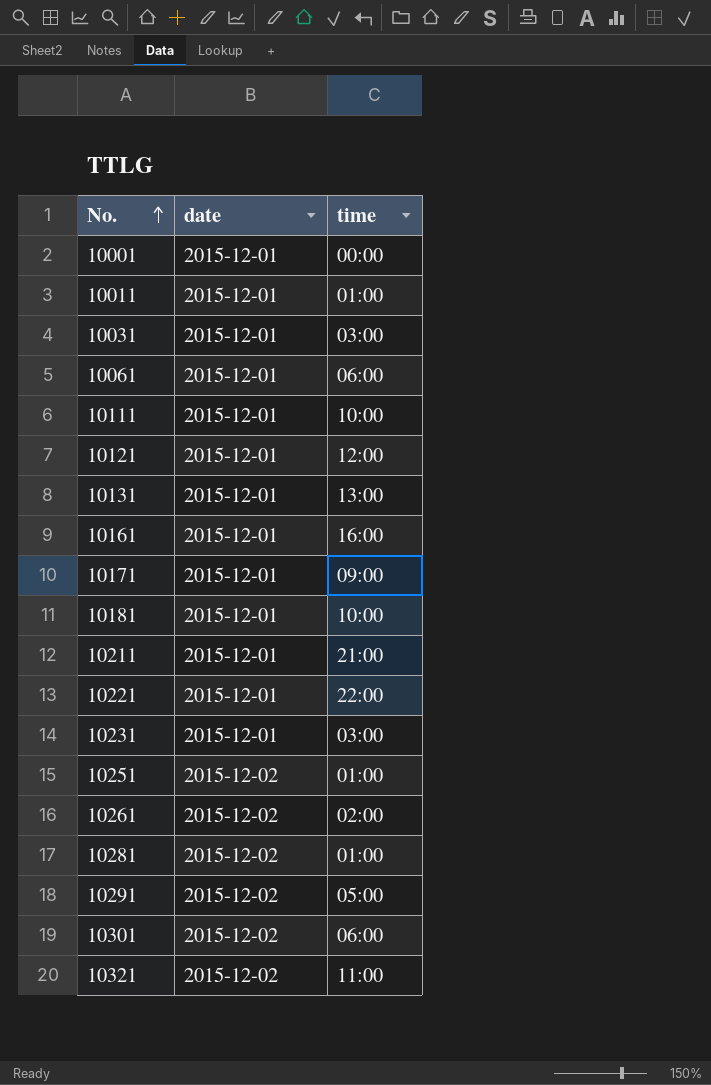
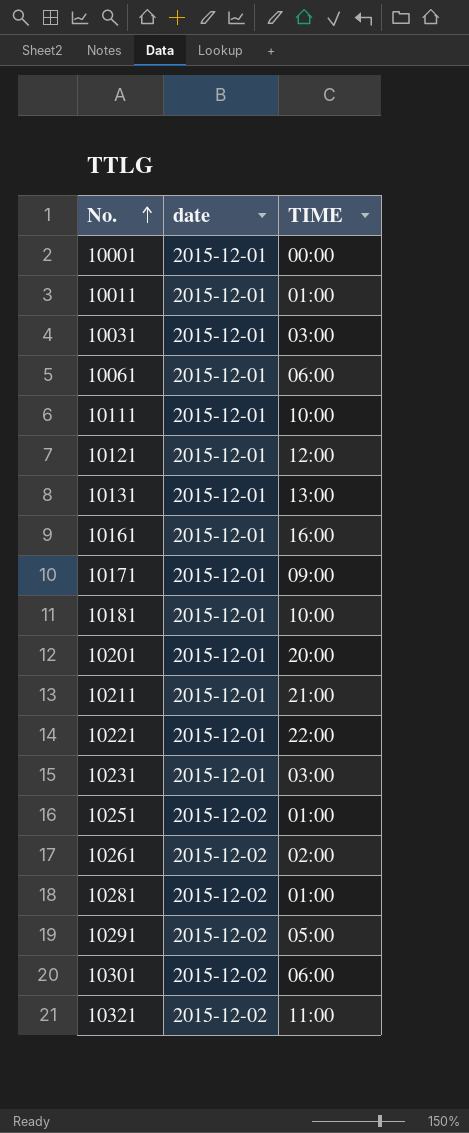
column name: time -> TIME
row 10201: none -> 2015-12-01 | 20:00

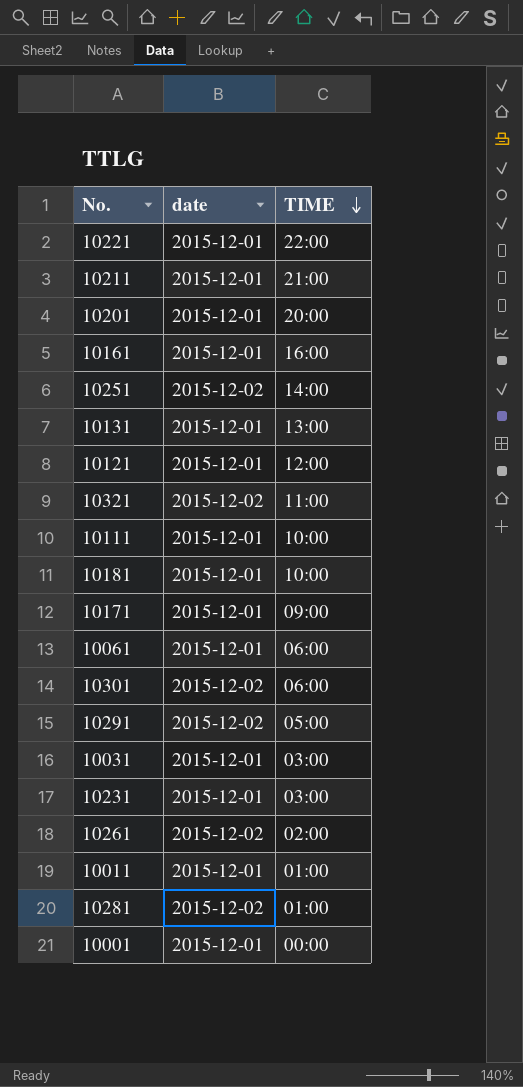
row order: No. ascending -> TIME descending
10251 | TIME: 01:00 -> 14:00

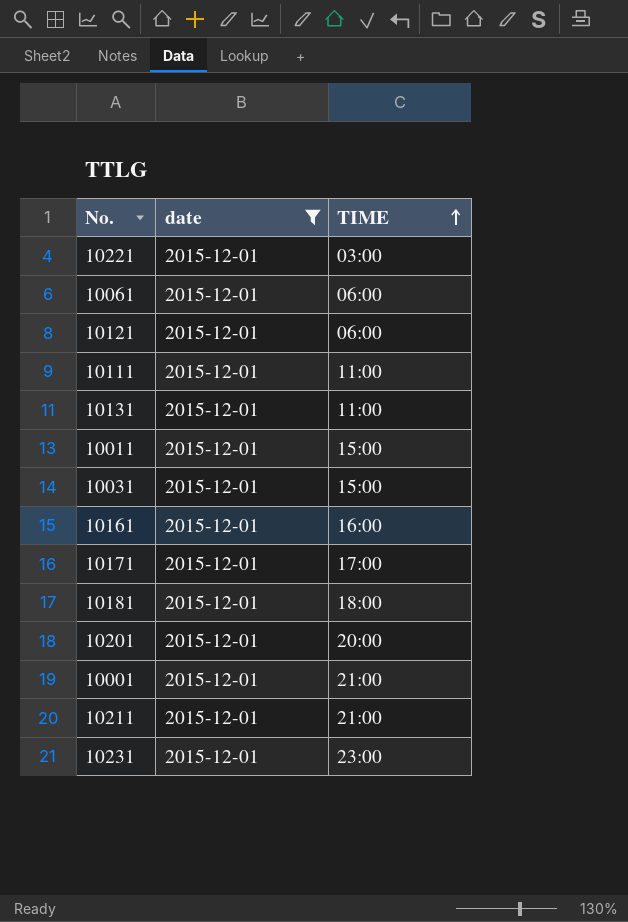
filter: none -> date = 2015-12-01
row order: TIME descending -> TIME ascending
10221 | TIME: 22:00 -> 03:00
10121 | TIME: 12:00 -> 06:00
10111 | TIME: 10:00 -> 11:00
10131 | TIME: 13:00 -> 11:00
10011 | TIME: 01:00 -> 15:00
10031 | TIME: 03:00 -> 15:00
10171 | TIME: 09:00 -> 17:00
10181 | TIME: 10:00 -> 18:00
10001 | TIME: 00:00 -> 21:00
10231 | TIME: 03:00 -> 23:00

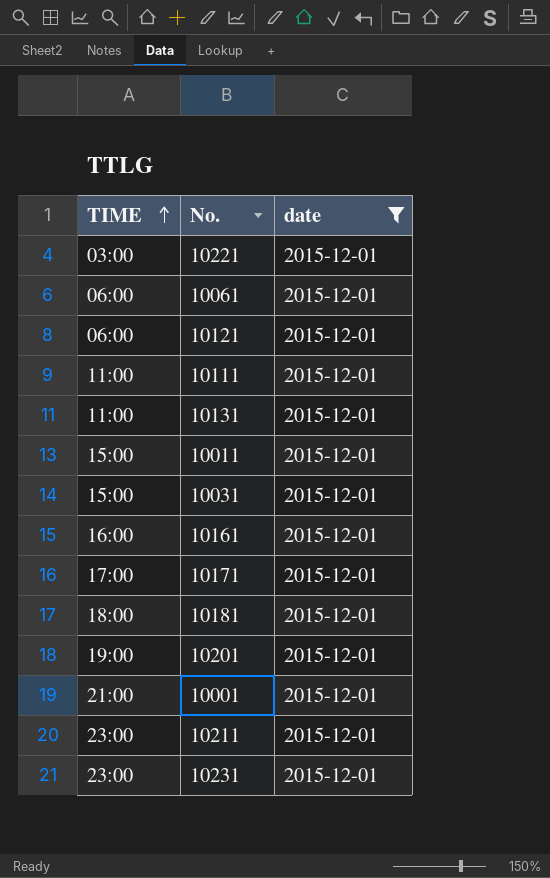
column TIME | position: 3 -> 1
10201 | TIME: 20:00 -> 19:00
10211 | TIME: 21:00 -> 23:00

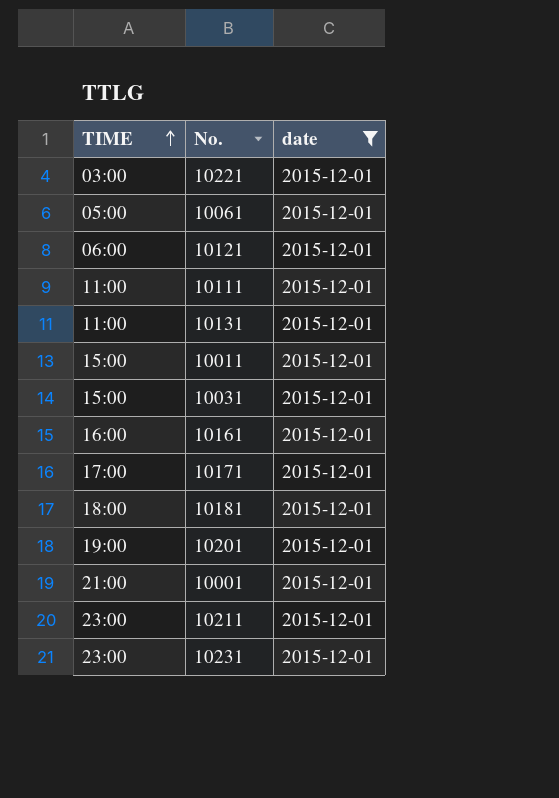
10061 | TIME: 06:00 -> 05:00

